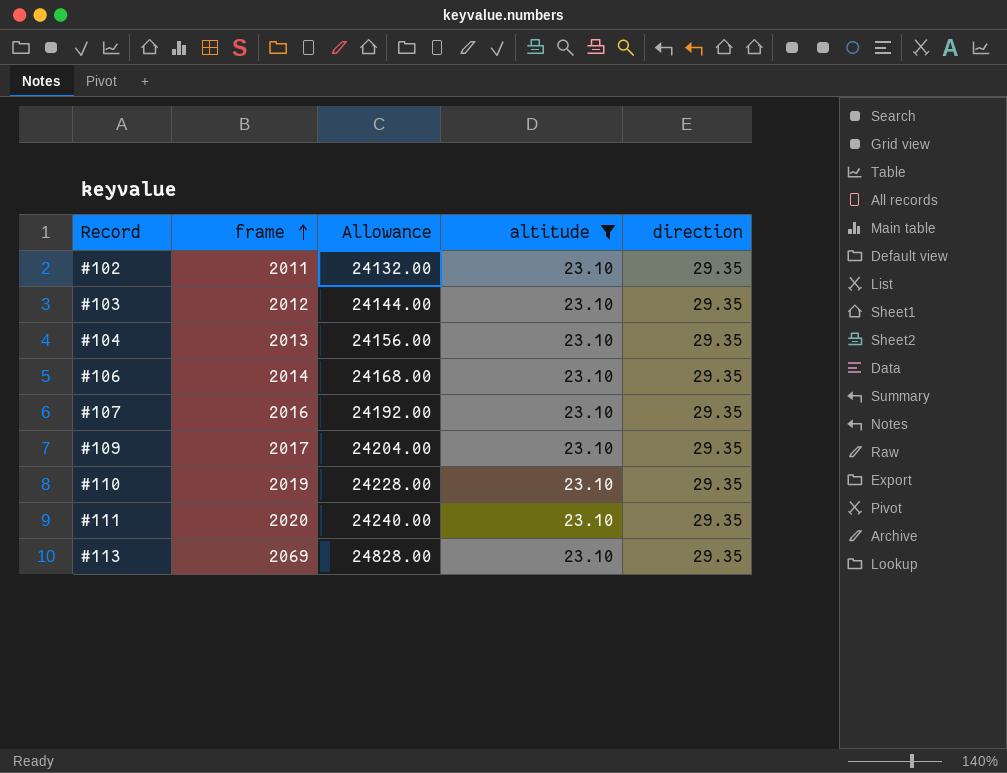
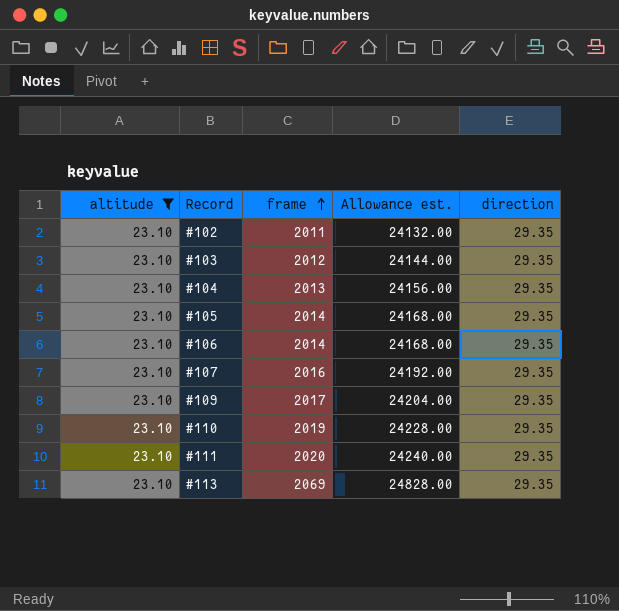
column altitude | position: 4 -> 1
column name: Allowance -> Allowance est.
row #105: none -> 23.10 | 2014 | 24168.00 | 29.35

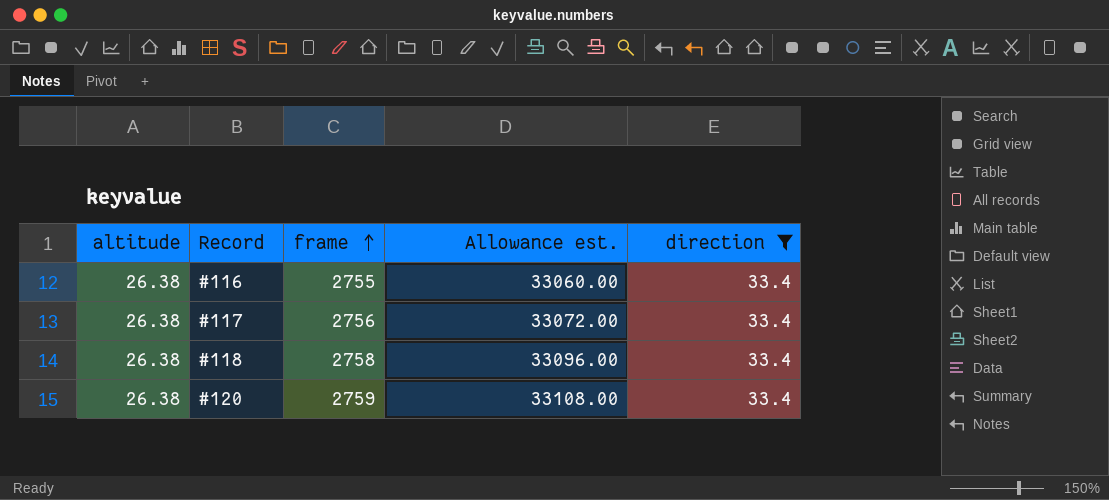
filter: altitude = 23.10 -> direction = 33.4

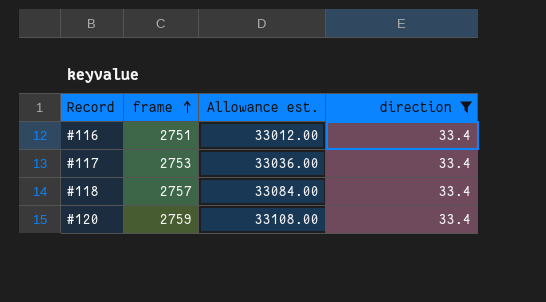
column altitude | position: 1 -> none
#116 | frame: 2755 -> 2751
#116 | Allowance est.: 33060.00 -> 33012.00
#117 | frame: 2756 -> 2753
#117 | Allowance est.: 33072.00 -> 33036.00
#118 | frame: 2758 -> 2757
#118 | Allowance est.: 33096.00 -> 33084.00

